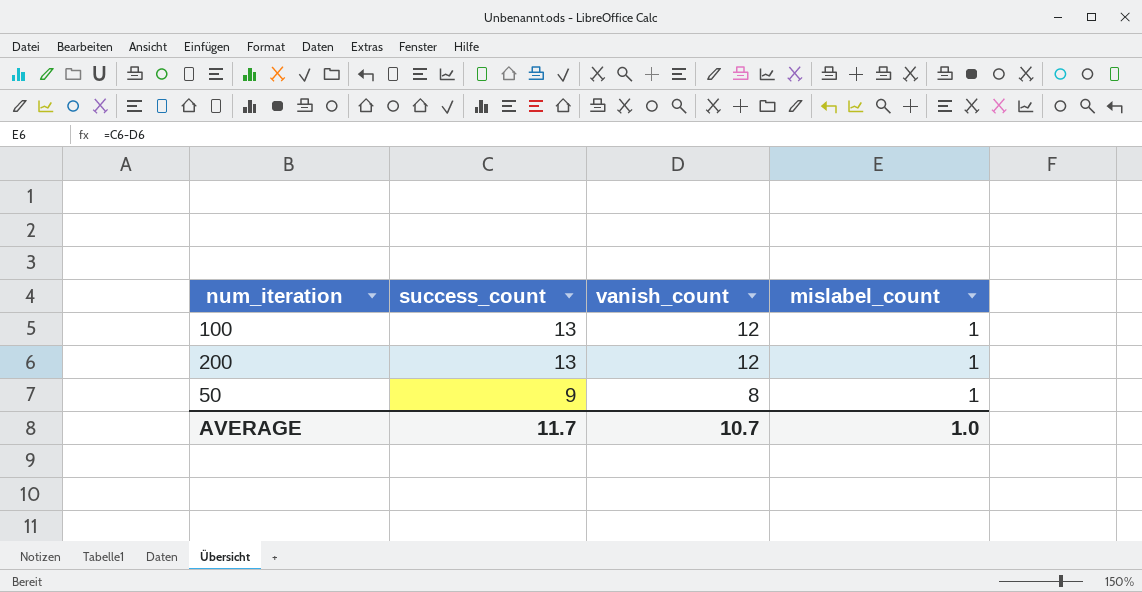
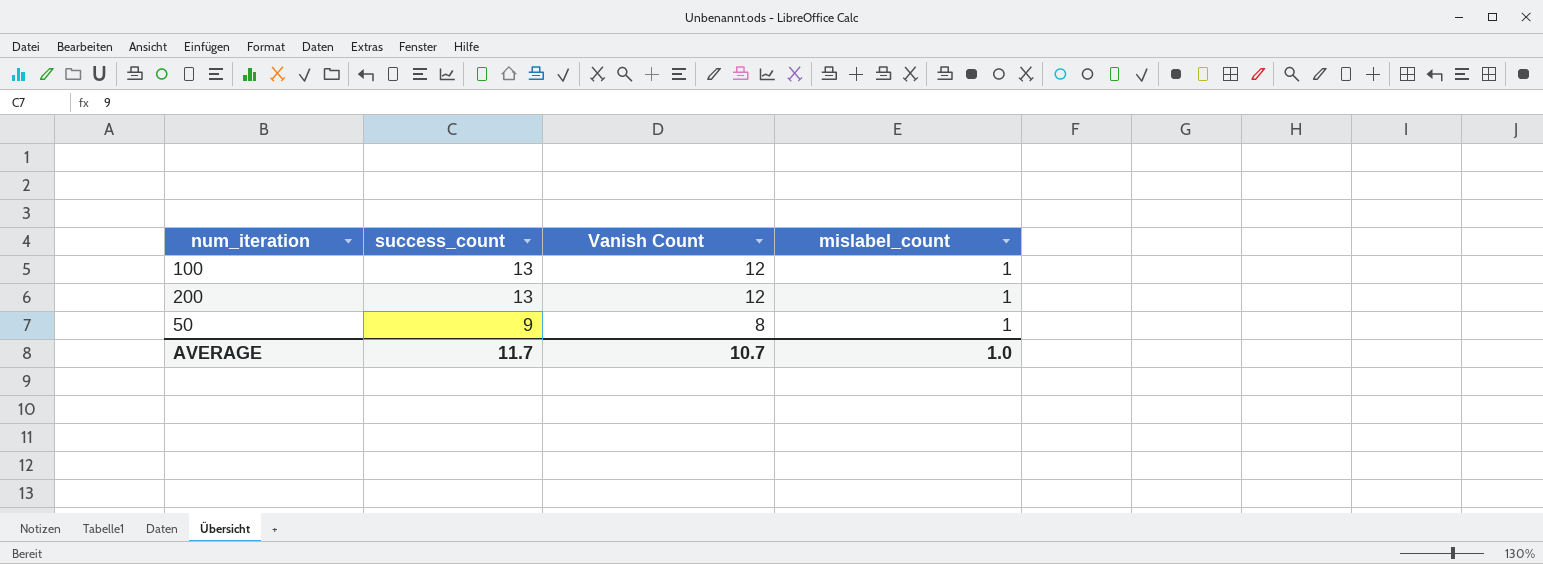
column name: vanish_count -> Vanish Count

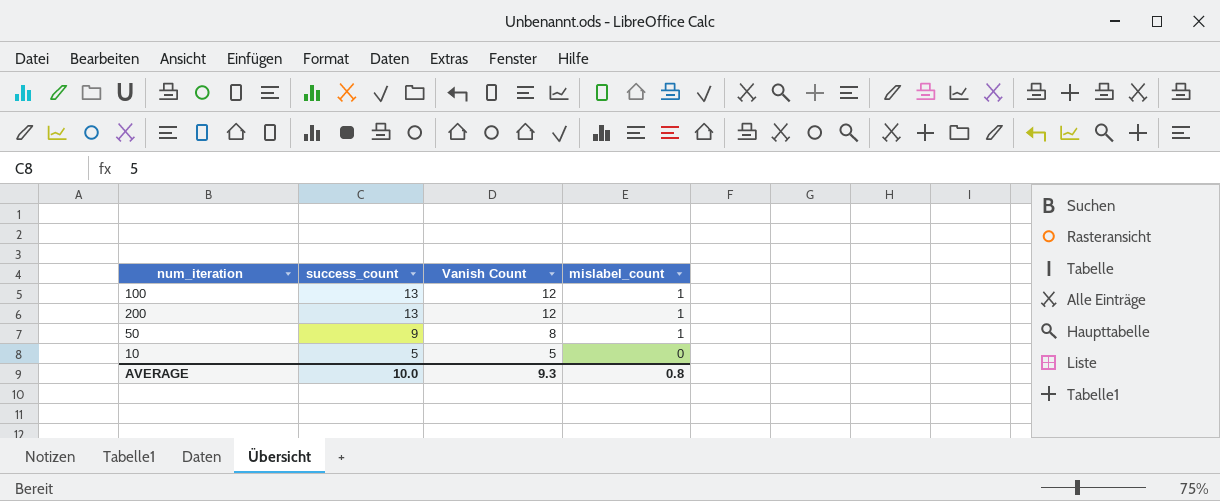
row 10: none -> 5 | 5 | 0
AVERAGE | success_count: 11.7 -> 10.0
AVERAGE | Vanish Count: 10.7 -> 9.3
AVERAGE | mislabel_count: 1.0 -> 0.8

